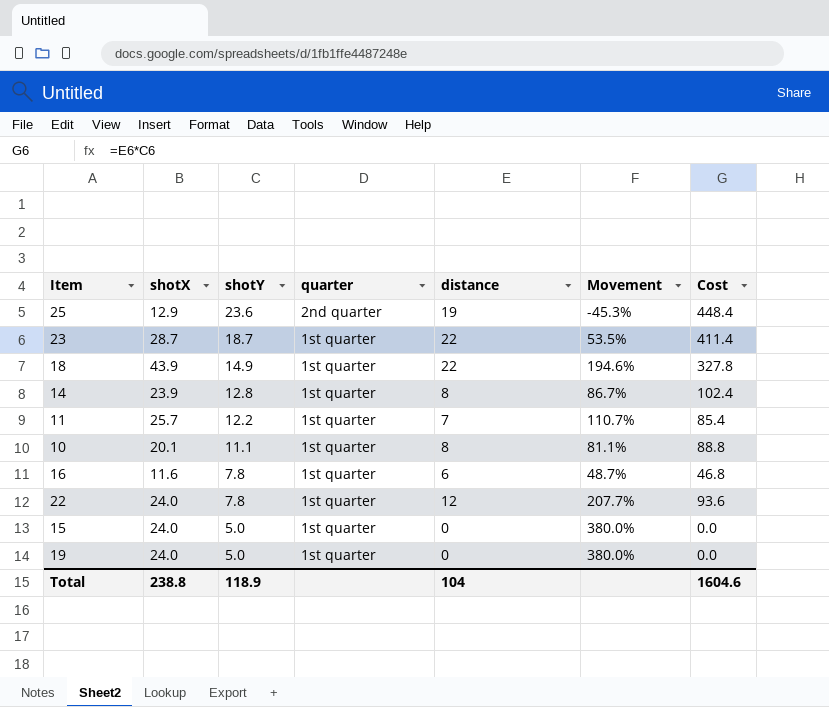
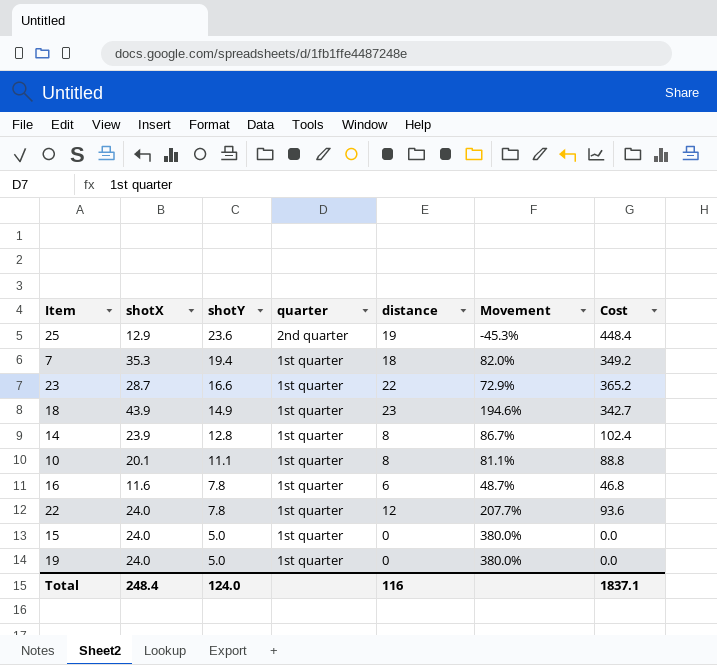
row 11: 25.7 | 12.2 | 1st quarter | 7 | 110.7% | 85.4 -> none
row 7: none -> 35.3 | 19.4 | 1st quarter | 18 | 82.0% | 349.2
23 | shotY: 18.7 -> 16.6
23 | Movement: 53.5% -> 72.9%
23 | Cost: 411.4 -> 365.2
18 | distance: 22 -> 23
18 | Cost: 327.8 -> 342.7
Total | shotX: 238.8 -> 248.4
Total | shotY: 118.9 -> 124.0
Total | distance: 104 -> 116
Total | Cost: 1604.6 -> 1837.1

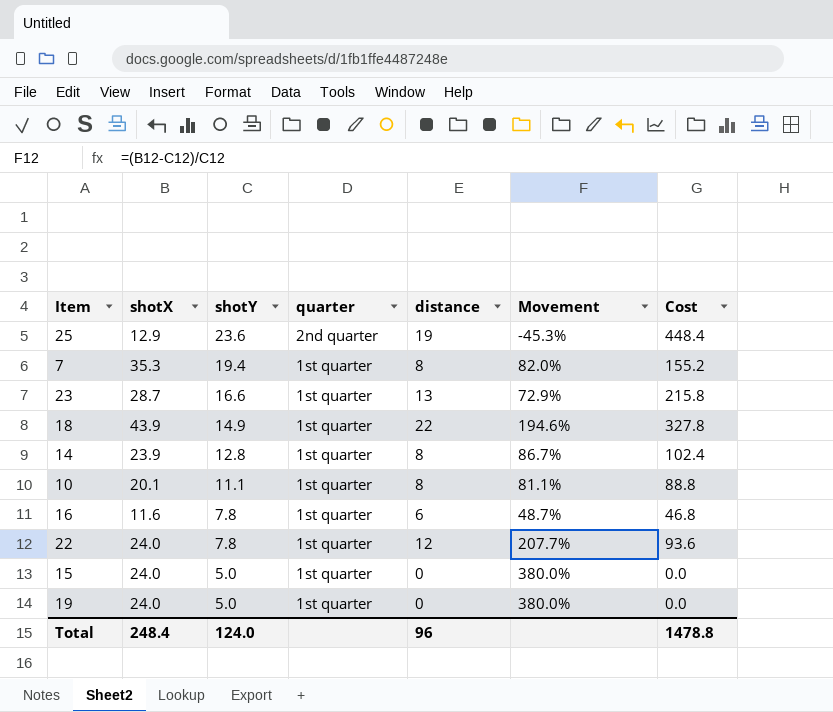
7 | distance: 18 -> 8
7 | Cost: 349.2 -> 155.2
23 | distance: 22 -> 13
23 | Cost: 365.2 -> 215.8
18 | distance: 23 -> 22
18 | Cost: 342.7 -> 327.8
Total | distance: 116 -> 96
Total | Cost: 1837.1 -> 1478.8

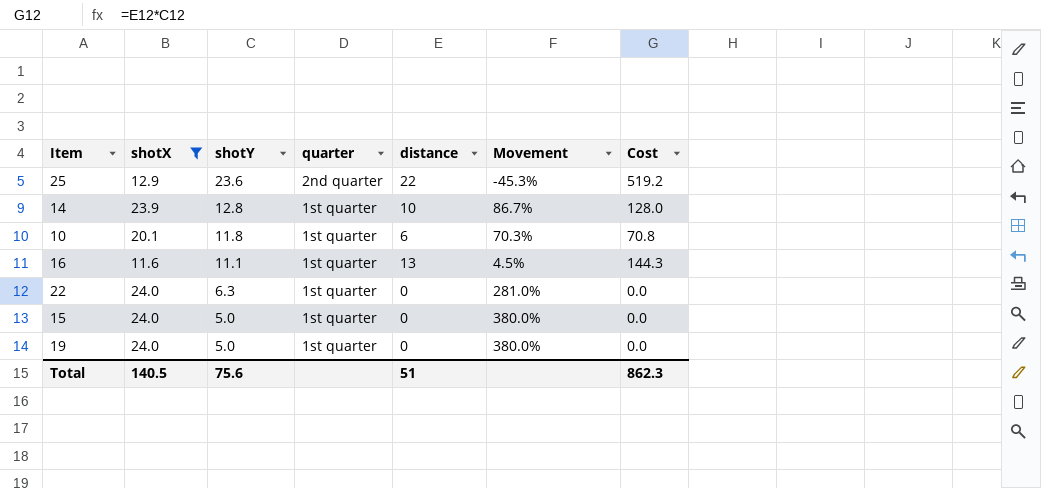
filter: none -> shotX <= 24.0
25 | distance: 19 -> 22
25 | Cost: 448.4 -> 519.2
14 | distance: 8 -> 10
14 | Cost: 102.4 -> 128.0
10 | shotY: 11.1 -> 11.8
10 | distance: 8 -> 6
10 | Movement: 81.1% -> 70.3%
10 | Cost: 88.8 -> 70.8
16 | shotY: 7.8 -> 11.1
16 | distance: 6 -> 13
16 | Movement: 48.7% -> 4.5%
16 | Cost: 46.8 -> 144.3
22 | shotY: 7.8 -> 6.3
22 | distance: 12 -> 0
22 | Movement: 207.7% -> 281.0%
22 | Cost: 93.6 -> 0.0
Total | shotX: 248.4 -> 140.5
Total | shotY: 124.0 -> 75.6
Total | distance: 96 -> 51
Total | Cost: 1478.8 -> 862.3

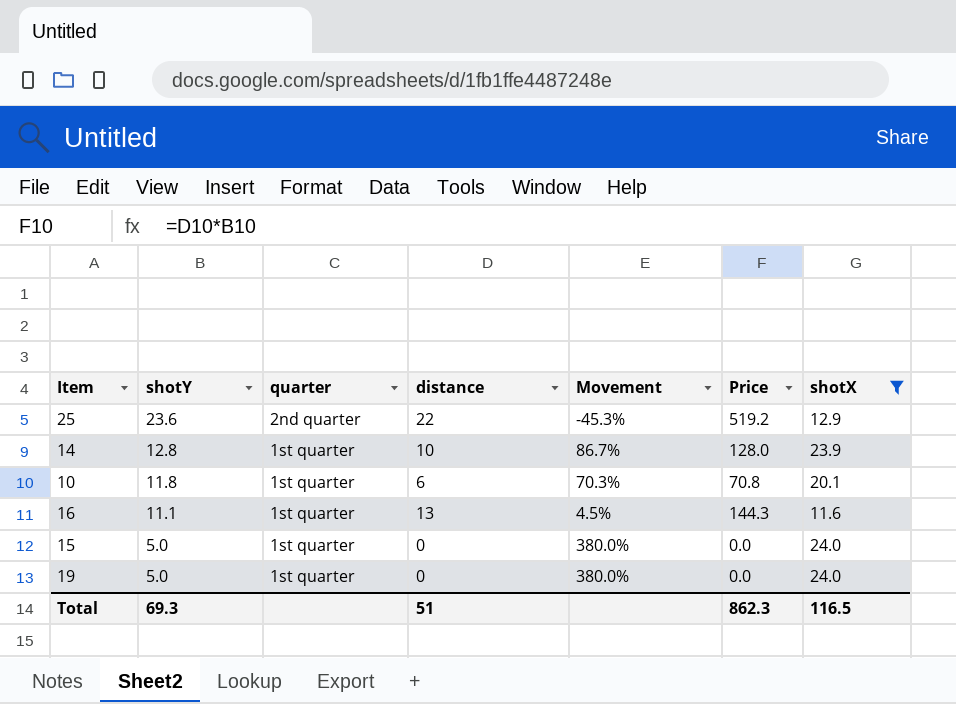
column name: Cost -> Price
column shotX | position: 2 -> 7
row 22: 24.0 | 6.3 | 1st quarter | 0 | 281.0% | 0.0 -> none
Total | shotY: 75.6 -> 69.3
Total | shotX: 140.5 -> 116.5

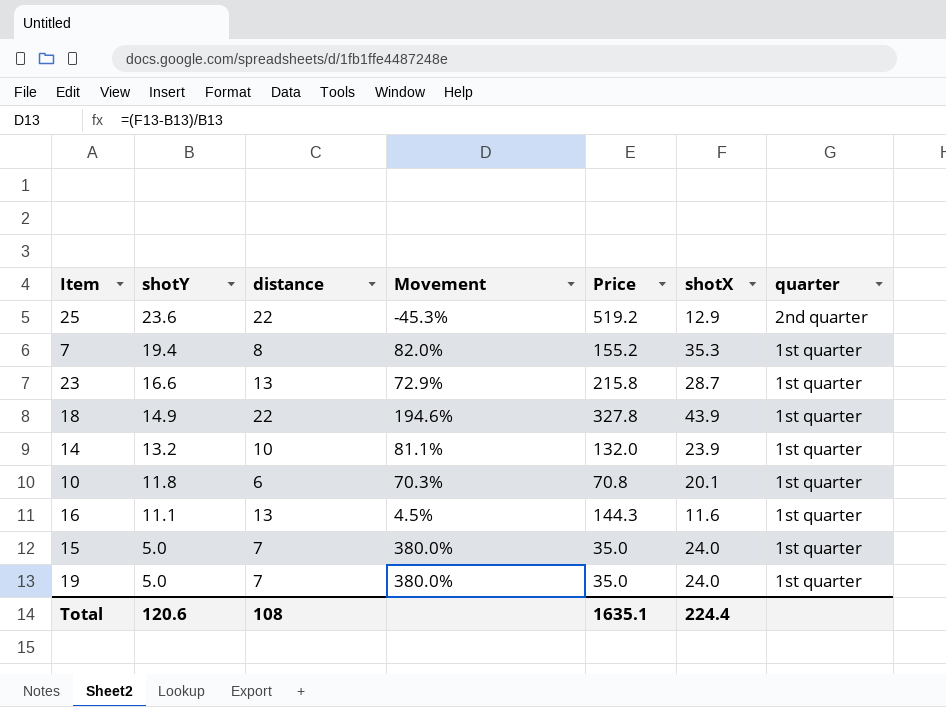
filter: shotX <= 24.0 -> none
column quarter | position: 3 -> 7
14 | shotY: 12.8 -> 13.2
14 | Movement: 86.7% -> 81.1%
14 | Price: 128.0 -> 132.0
15 | distance: 0 -> 7
15 | Price: 0.0 -> 35.0
19 | distance: 0 -> 7
19 | Price: 0.0 -> 35.0
Total | shotY: 69.3 -> 120.6
Total | distance: 51 -> 108
Total | Price: 862.3 -> 1635.1
Total | shotX: 116.5 -> 224.4

